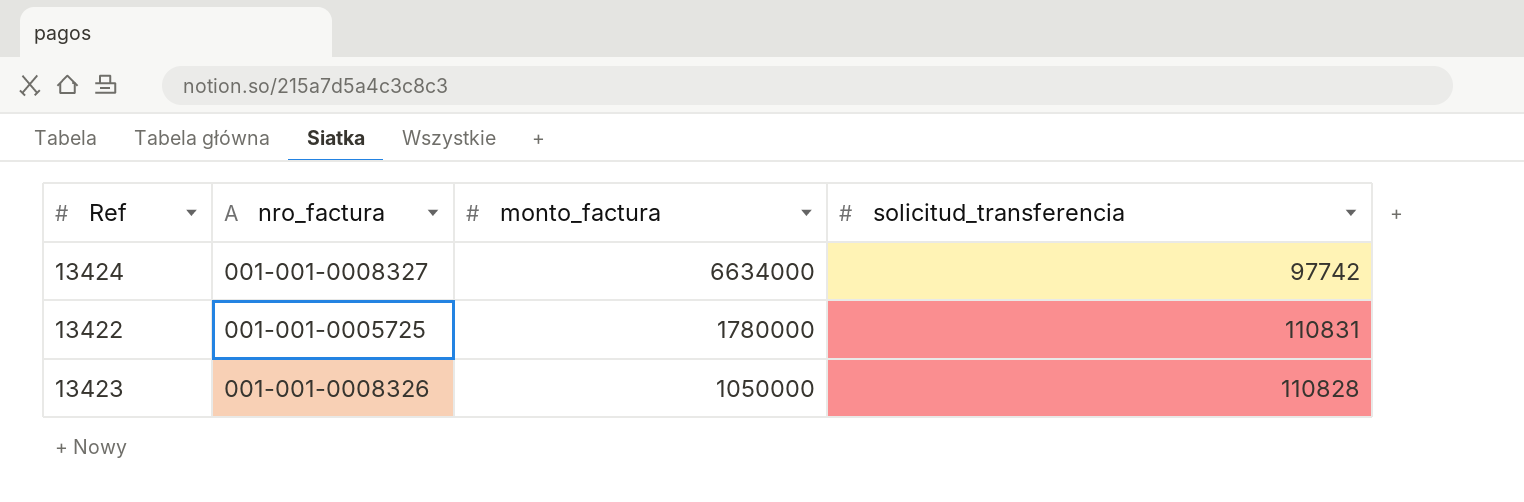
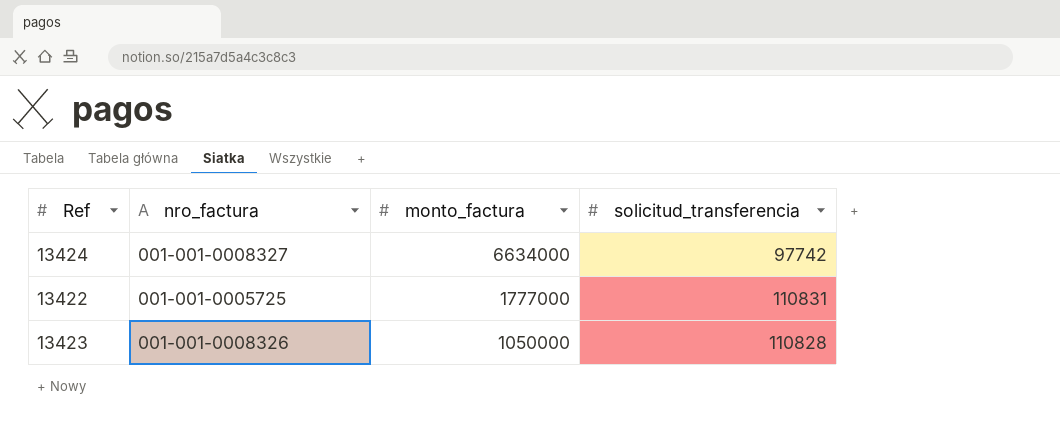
13422 | monto_factura: 1780000 -> 1777000

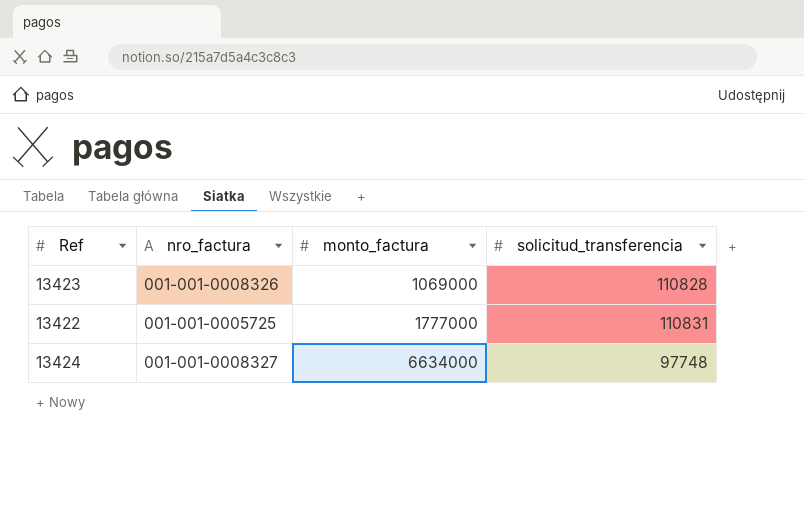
row order: monto_factura descending -> monto_factura ascending
13423 | monto_factura: 1050000 -> 1069000
13424 | solicitud_transferencia: 97742 -> 97748

